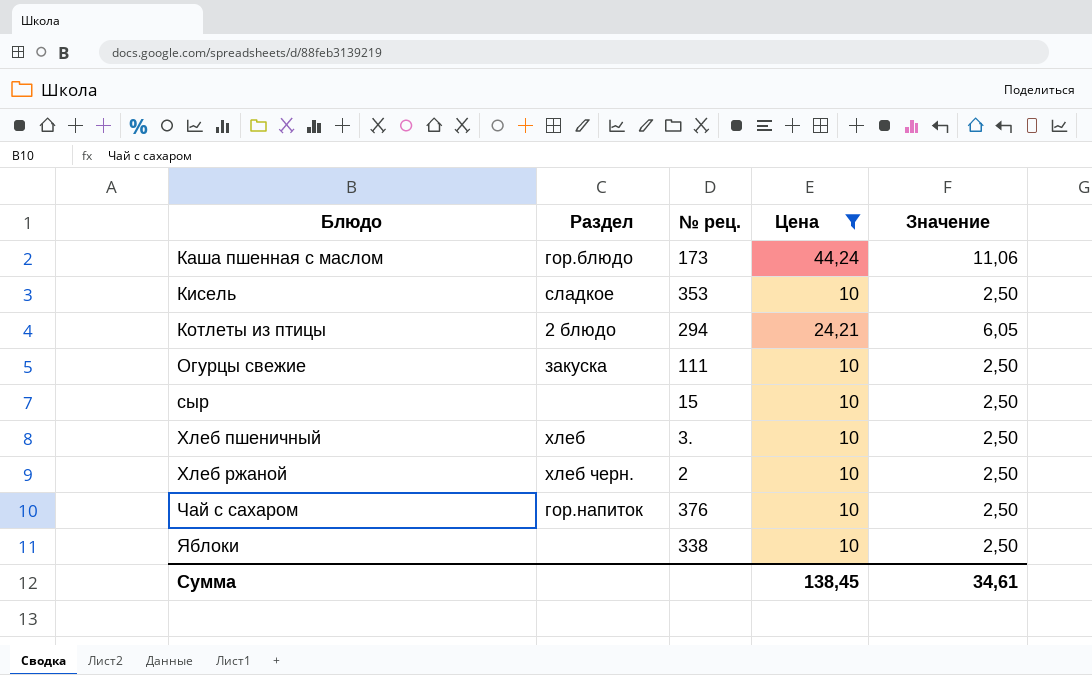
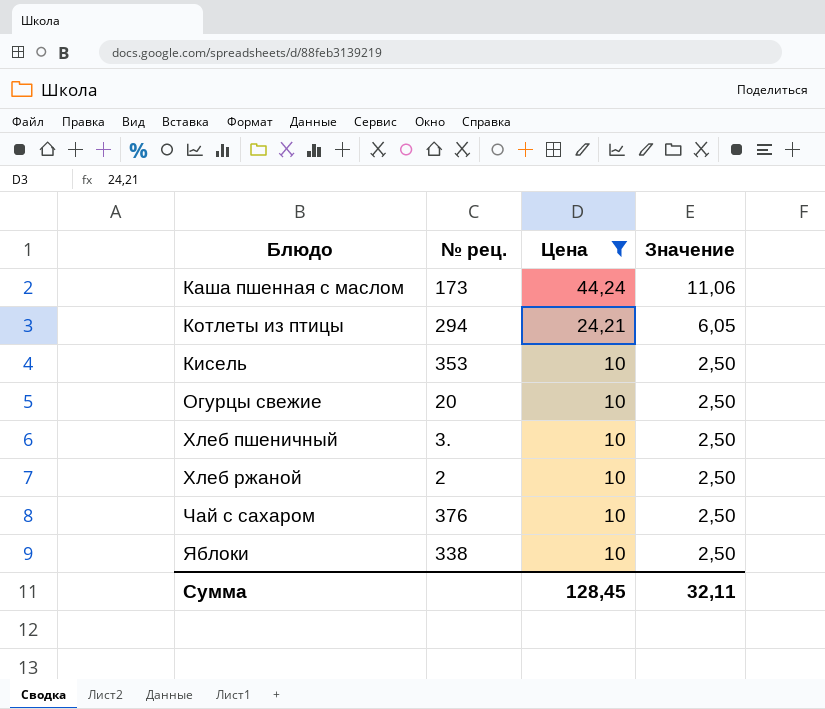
row order: Блюдо ascending -> Цена descending
column Раздел | position: 2 -> none
row сыр: none | 15 | 10 | 2,50 -> none
Огурцы свежие | № рец.: 111 -> 20
Сумма | Цена: 138,45 -> 128,45
Сумма | Значение: 34,61 -> 32,11

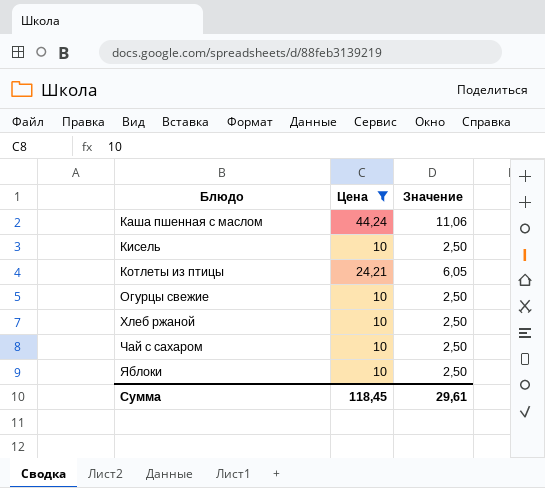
row order: Цена descending -> Блюдо ascending
column № рец. | position: 2 -> none
row Хлеб пшеничный: 3. | 10 | 2,50 -> none
Сумма | Цена: 128,45 -> 118,45
Сумма | Значение: 32,11 -> 29,61

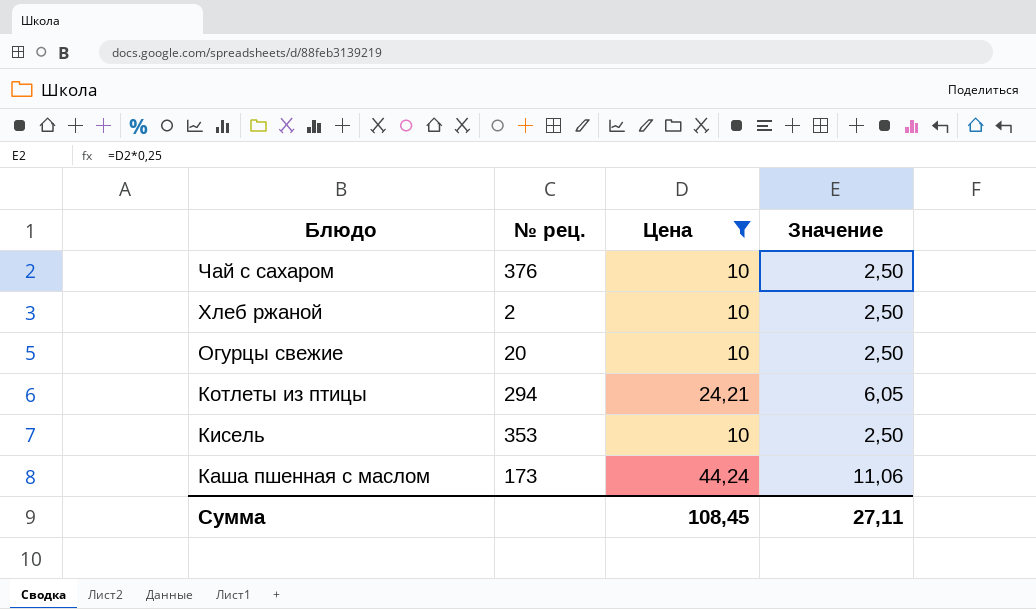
row order: Блюдо ascending -> Блюдо descending
column № рец. | position: none -> 2
row Яблоки: 10 | 2,50 -> none
Сумма | Цена: 118,45 -> 108,45
Сумма | Значение: 29,61 -> 27,11

